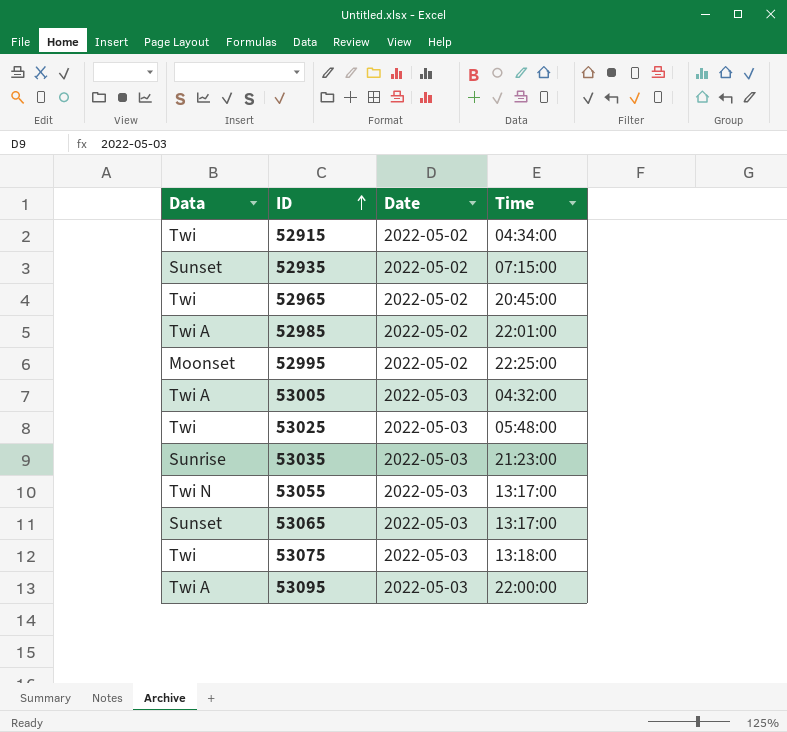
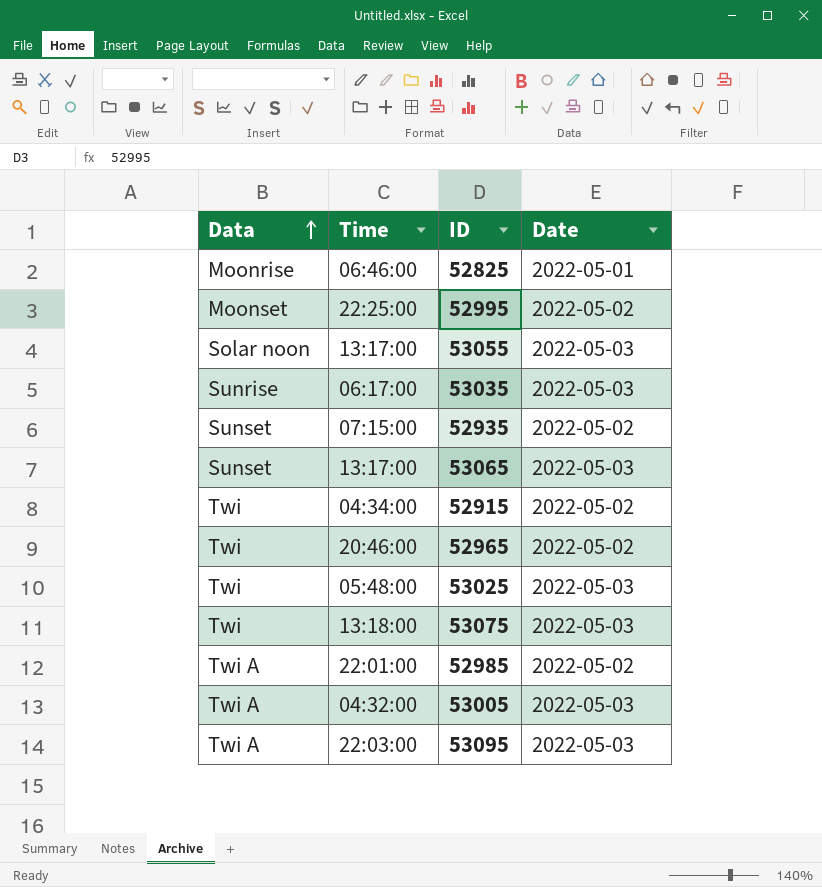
row order: ID ascending -> Data ascending
column Time | position: 4 -> 2
row 52825: none -> Moonrise | 06:46:00 | 2022-05-01
53055 | Data: Twi N -> Solar noon
53035 | Time: 21:23:00 -> 06:17:00
52965 | Time: 20:45:00 -> 20:46:00
53095 | Time: 22:00:00 -> 22:03:00

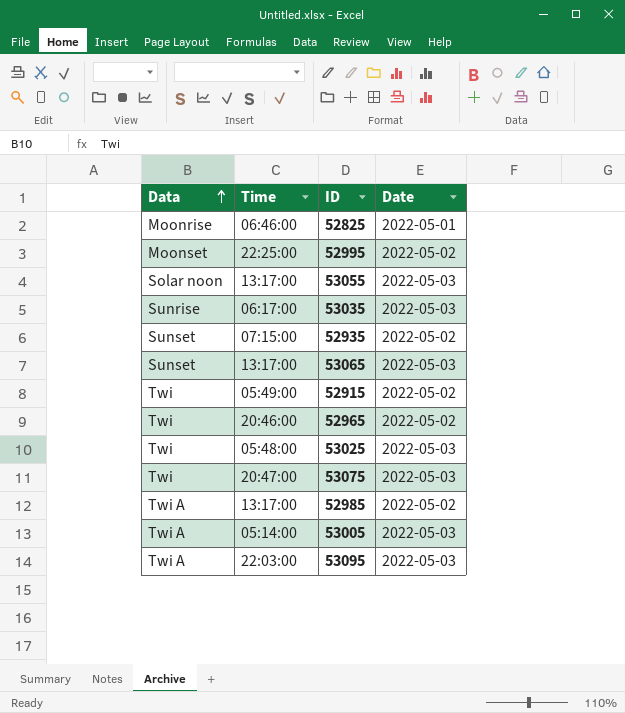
52915 | Time: 04:34:00 -> 05:49:00
53075 | Time: 13:18:00 -> 20:47:00
52985 | Time: 22:01:00 -> 13:17:00
53005 | Time: 04:32:00 -> 05:14:00

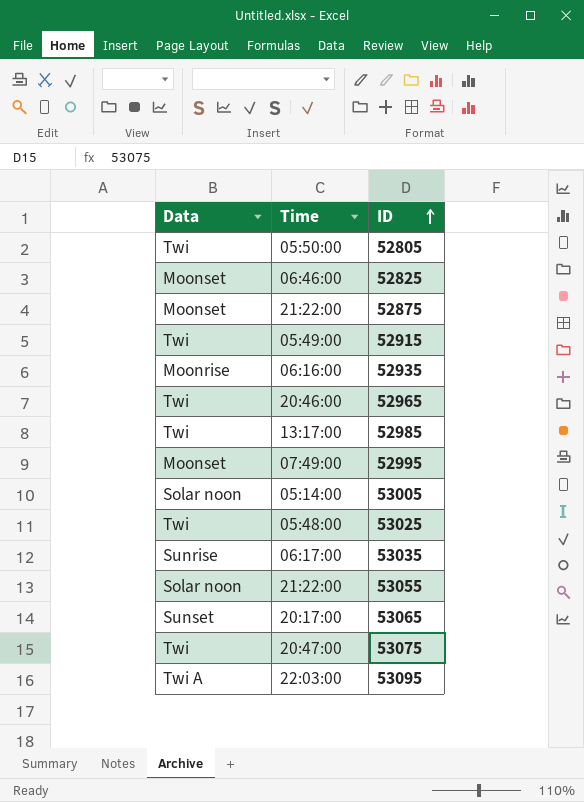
row order: Data ascending -> ID ascending
column Date | position: 4 -> none
row 52805: none -> Twi | 05:50:00
52825 | Data: Moonrise -> Moonset
row 52875: none -> Moonset | 21:22:00
52935 | Data: Sunset -> Moonrise
52935 | Time: 07:15:00 -> 06:16:00
52985 | Data: Twi A -> Twi
52995 | Time: 22:25:00 -> 07:49:00
53005 | Data: Twi A -> Solar noon
53055 | Time: 13:17:00 -> 21:22:00
53065 | Time: 13:17:00 -> 20:17:00

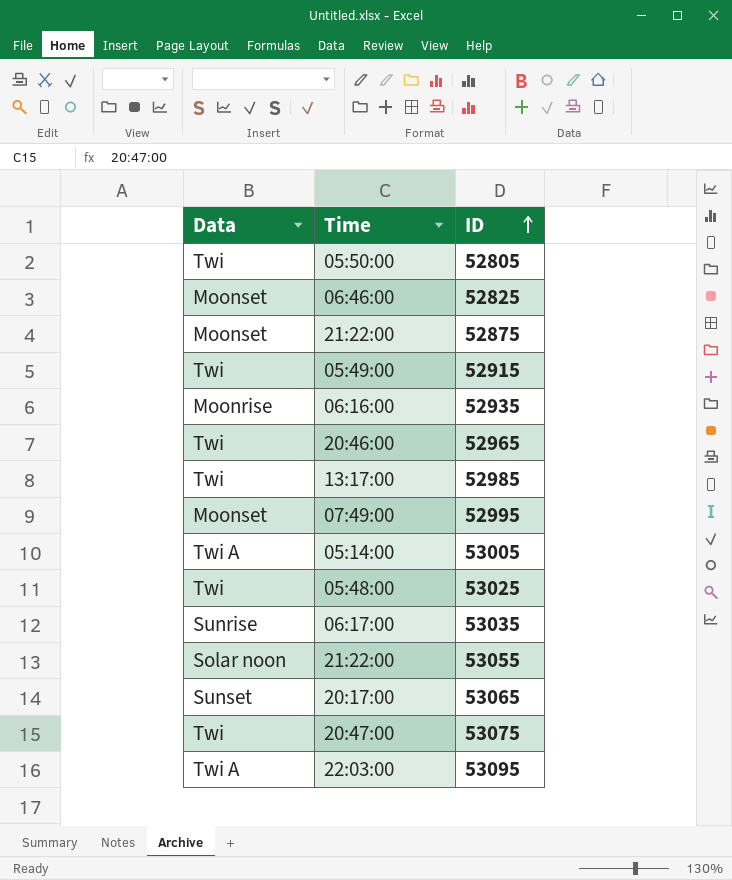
53005 | Data: Solar noon -> Twi A

